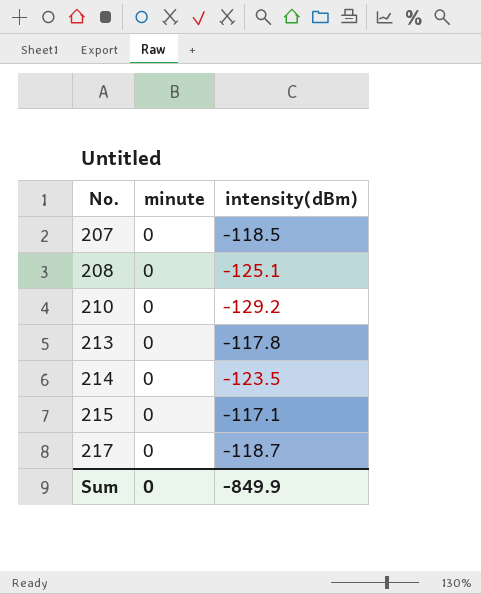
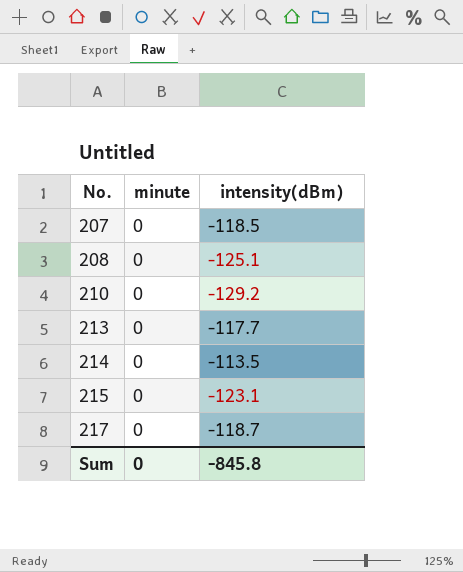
213 | intensity(dBm): -117.8 -> -117.7
214 | intensity(dBm): -123.5 -> -113.5
215 | intensity(dBm): -117.1 -> -123.1
Sum | intensity(dBm): -849.9 -> -845.8

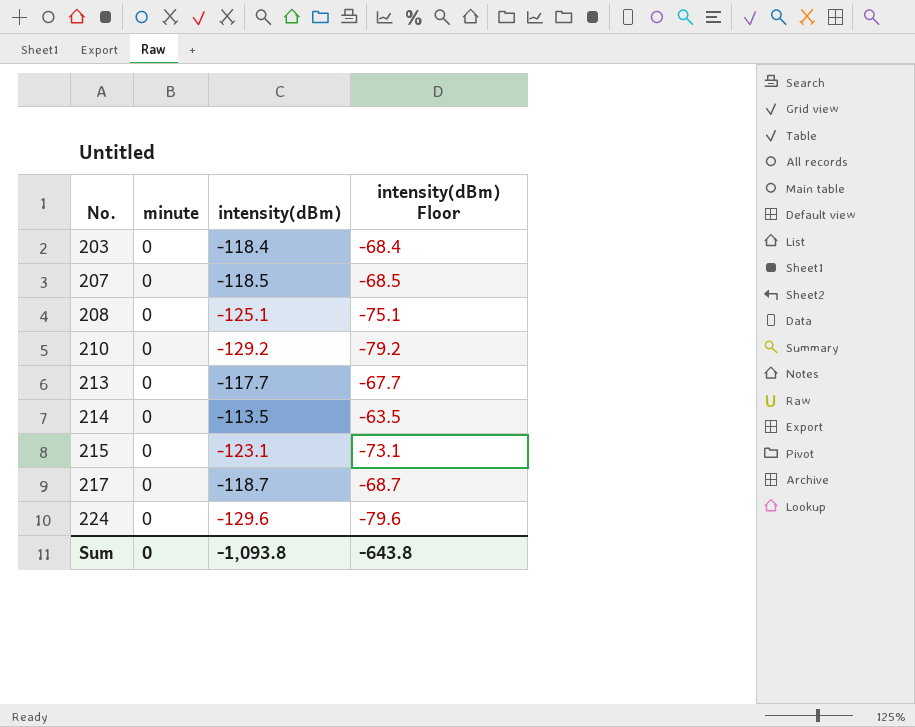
column intensity(dBm) Floor | formula: none -> [intensity(dBm)] + 50
row 203: none -> 0 | -118.4 | -68.4
row 224: none -> 0 | -129.6 | -79.6
Sum | intensity(dBm): -845.8 -> -1,093.8

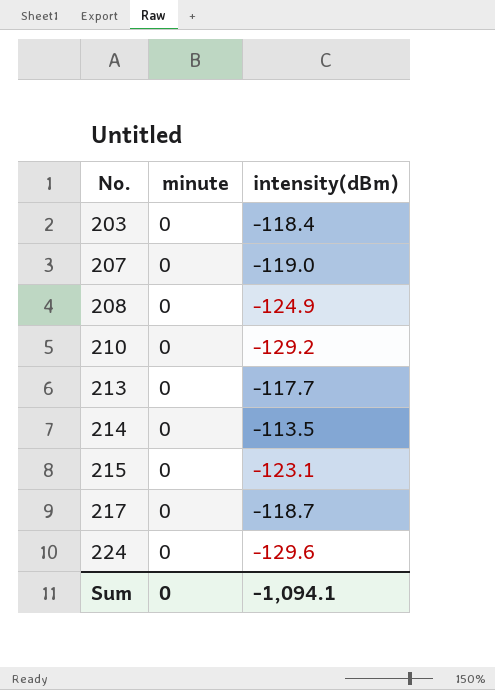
column intensity(dBm) Floor | formula: [intensity(dBm)] + 50 -> none
207 | intensity(dBm): -118.5 -> -119.0
208 | intensity(dBm): -125.1 -> -124.9
Sum | intensity(dBm): -1,093.8 -> -1,094.1

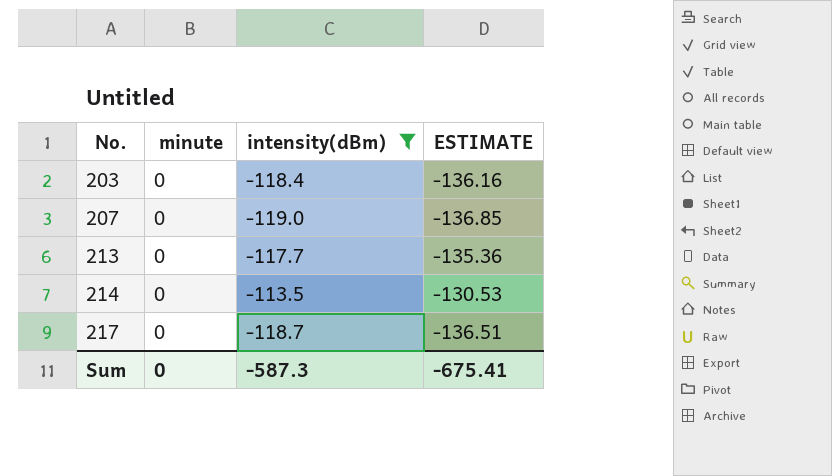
filter: none -> intensity(dBm) >= -119.0
column ESTIMATE | formula: none -> [intensity(dBm)] * 1.15
Sum | intensity(dBm): -1,094.1 -> -587.3

